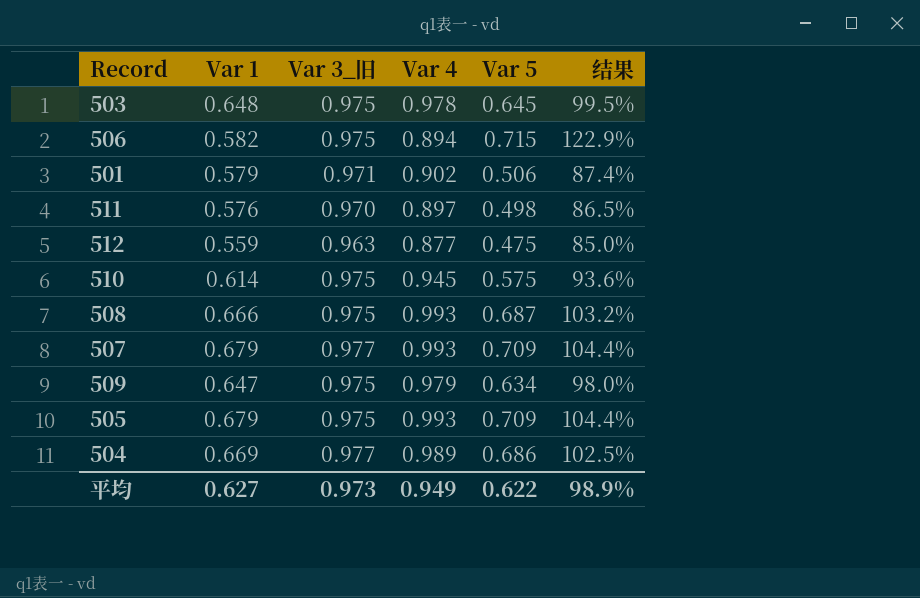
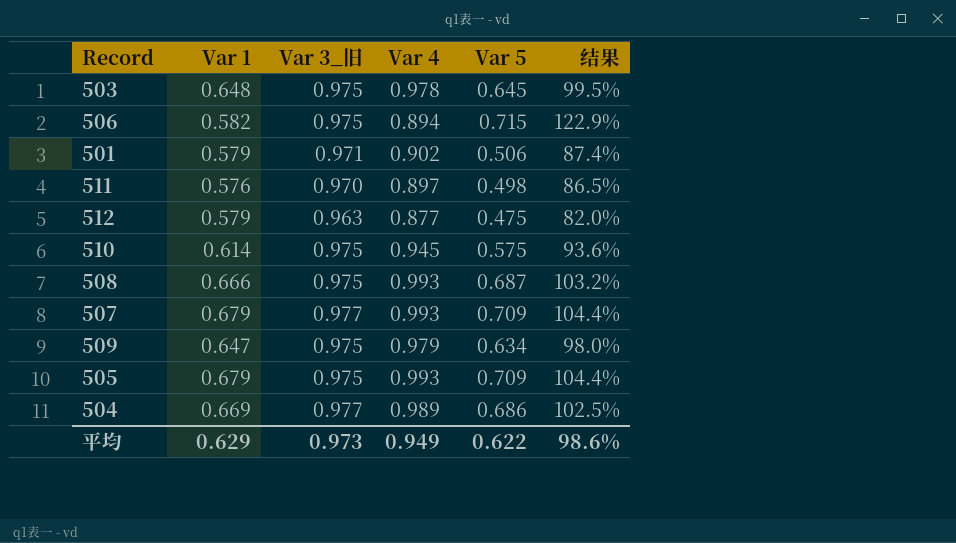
512 | Var 1: 0.559 -> 0.579
512 | 结果: 85.0% -> 82.0%
平均 | Var 1: 0.627 -> 0.629
平均 | 结果: 98.9% -> 98.6%

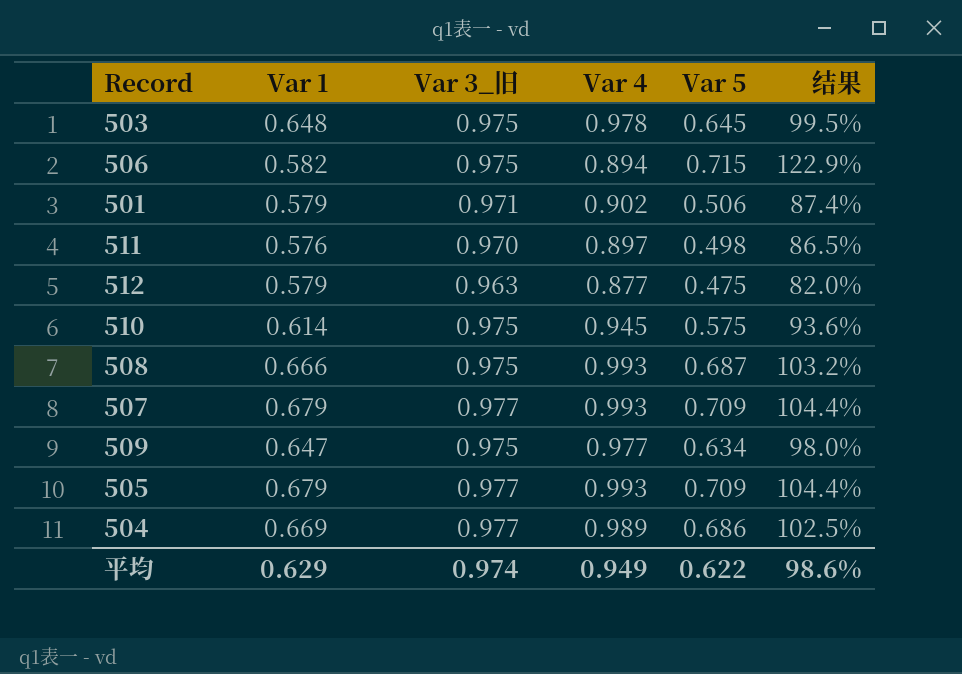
509 | Var 4: 0.979 -> 0.977
505 | Var 3_旧: 0.975 -> 0.977
平均 | Var 3_旧: 0.973 -> 0.974

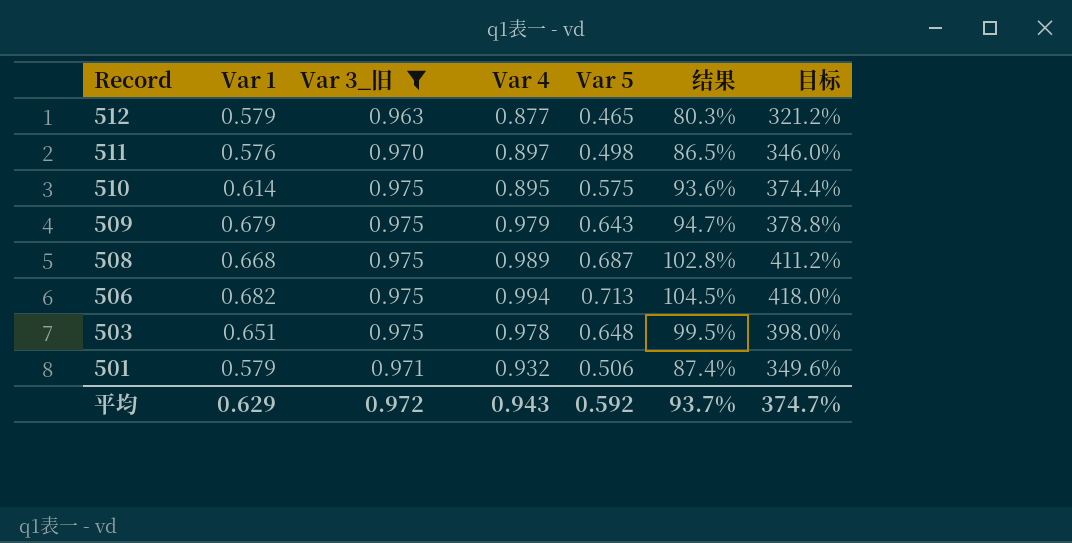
filter: none -> Var 3_旧 != 0.977
row order: none -> Record descending
column 目标 | formula: none -> [结果] * 4
512 | Var 5: 0.475 -> 0.465
512 | 结果: 82.0% -> 80.3%
510 | Var 4: 0.945 -> 0.895
509 | Var 1: 0.647 -> 0.679
509 | Var 4: 0.977 -> 0.979
509 | Var 5: 0.634 -> 0.643
509 | 结果: 98.0% -> 94.7%
508 | Var 1: 0.666 -> 0.668
508 | Var 4: 0.993 -> 0.989
508 | 结果: 103.2% -> 102.8%
506 | Var 1: 0.582 -> 0.682
506 | Var 4: 0.894 -> 0.994
506 | Var 5: 0.715 -> 0.713
506 | 结果: 122.9% -> 104.5%
503 | Var 1: 0.648 -> 0.651
503 | Var 5: 0.645 -> 0.648
501 | Var 4: 0.902 -> 0.932
平均 | Var 3_旧: 0.974 -> 0.972
平均 | Var 4: 0.949 -> 0.943
平均 | Var 5: 0.622 -> 0.592
平均 | 结果: 98.6% -> 93.7%

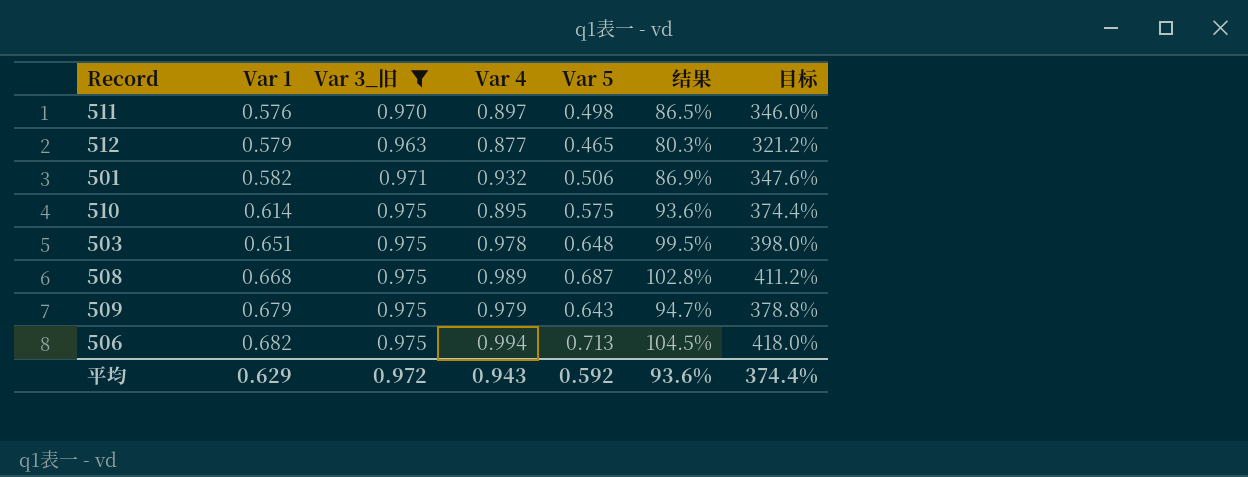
row order: Record descending -> Var 1 ascending
501 | Var 1: 0.579 -> 0.582
501 | 结果: 87.4% -> 86.9%
501 | 目标: 349.6% -> 347.6%
平均 | 结果: 93.7% -> 93.6%
平均 | 目标: 374.7% -> 374.4%

